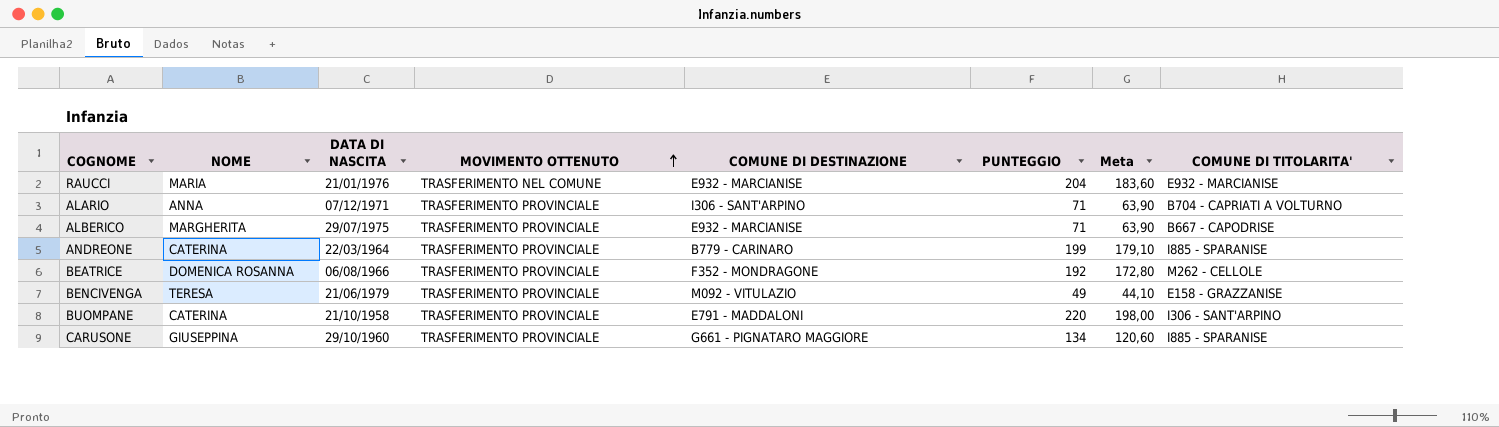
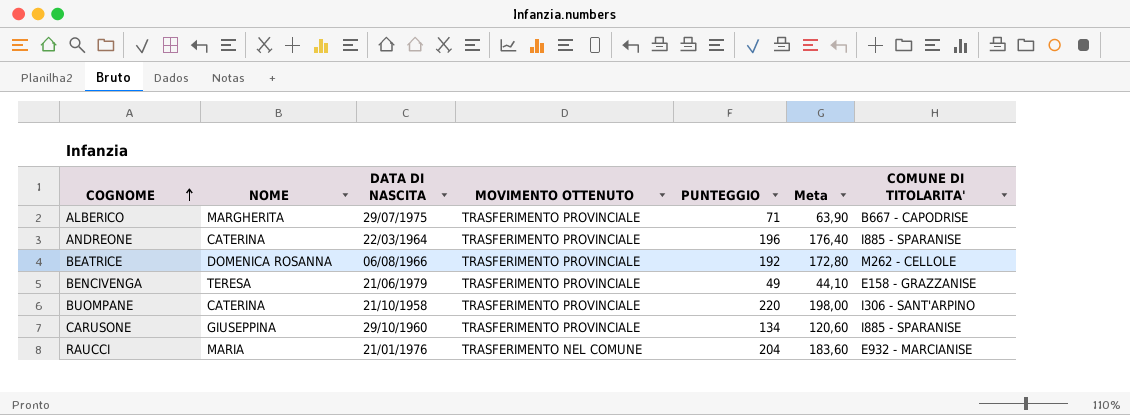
row order: MOVIMENTO OTTENUTO ascending -> COGNOME ascending
column COMUNE DI DESTINAZIONE | position: 5 -> none
row ALARIO: ANNA | 07/12/1971 | TRASFERIMENTO PROVINCIALE | I306 - SANT'ARPINO | 71 | 63,90 | B704 - CAPRIATI A VOLTURNO -> none
ANDREONE | PUNTEGGIO: 199 -> 196
ANDREONE | Meta: 179,10 -> 176,40

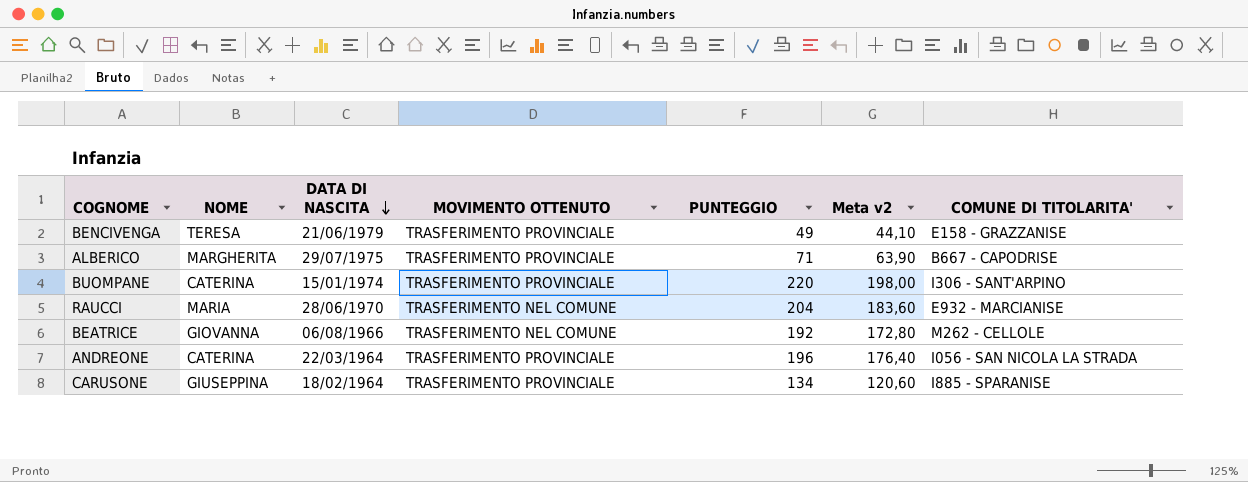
row order: COGNOME ascending -> DATA DI NASCITA descending
column name: Meta -> Meta v2
BUOMPANE | DATA DI NASCITA: 21/10/1958 -> 15/01/1974
RAUCCI | DATA DI NASCITA: 21/01/1976 -> 28/06/1970
BEATRICE | NOME: DOMENICA ROSANNA -> GIOVANNA
BEATRICE | MOVIMENTO OTTENUTO: TRASFERIMENTO PROVINCIALE -> TRASFERIMENTO NEL COMUNE
ANDREONE | COMUNE DI TITOLARITA': I885 - SPARANISE -> I056 - SAN NICOLA LA STRADA
CARUSONE | DATA DI NASCITA: 29/10/1960 -> 18/02/1964

